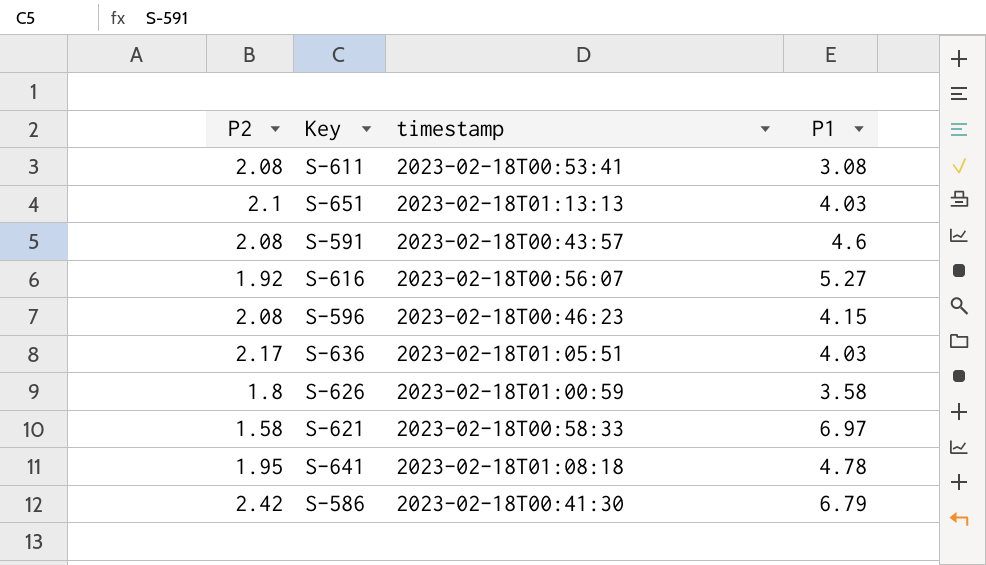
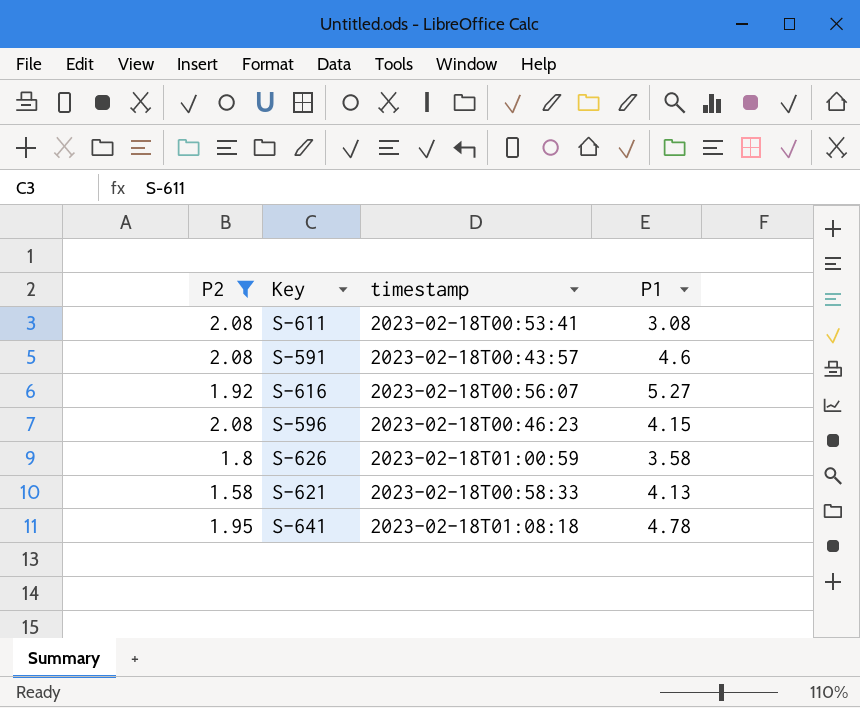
filter: none -> P2 <= 2.08
S-621 | P1: 6.97 -> 4.13

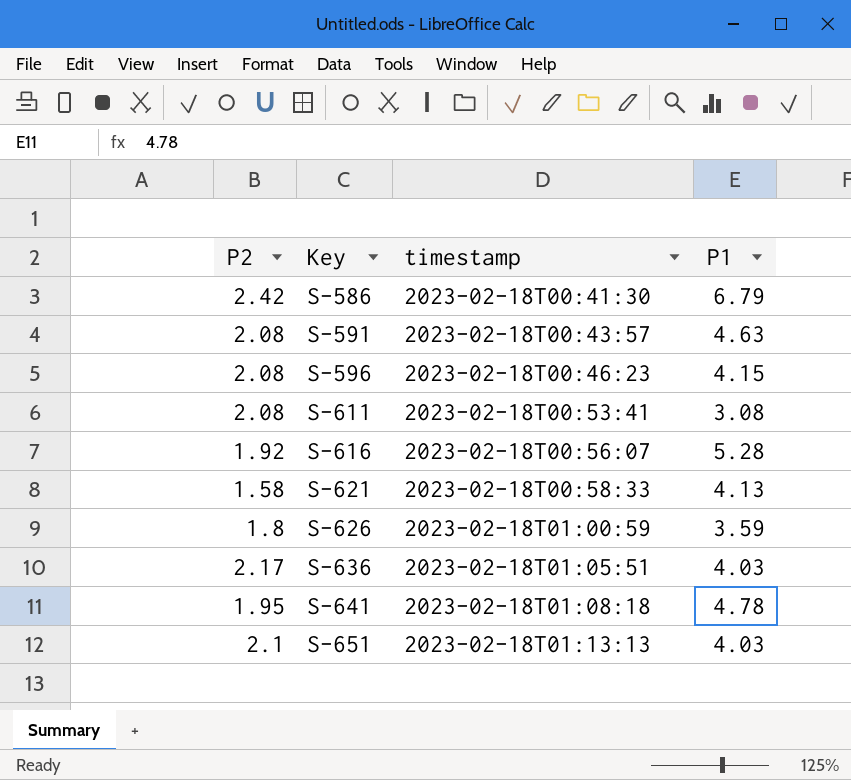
filter: P2 <= 2.08 -> none
row order: none -> Key ascending
S-591 | P1: 4.6 -> 4.63
S-616 | P1: 5.27 -> 5.28
S-626 | P1: 3.58 -> 3.59

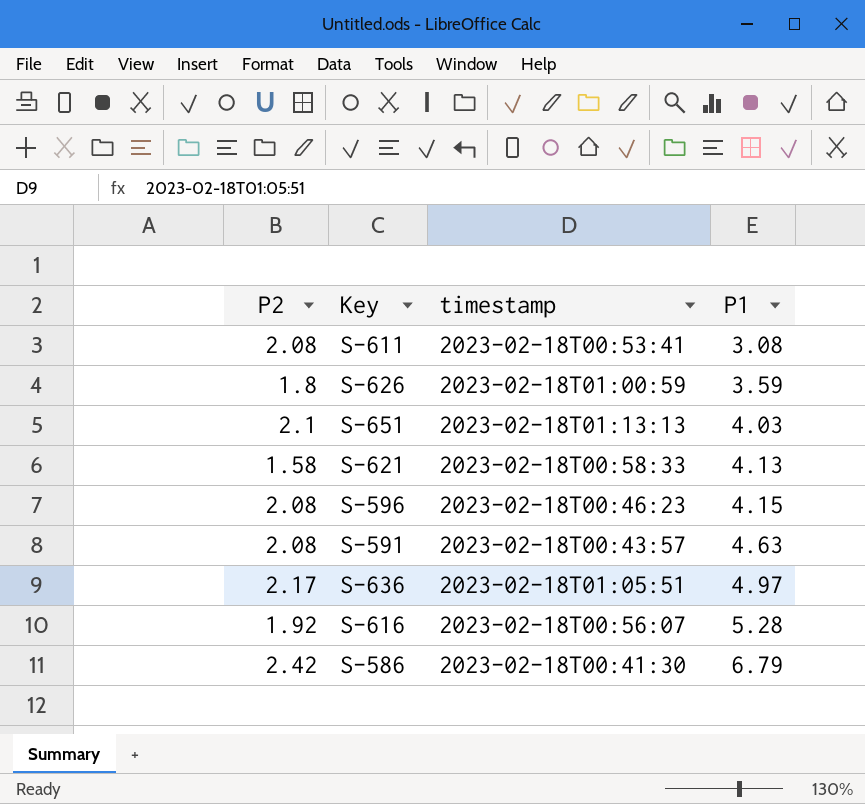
row order: Key ascending -> P1 ascending
row S-641: 1.95 | 2023-02-18T01:08:18 | 4.78 -> none
S-636 | P1: 4.03 -> 4.97

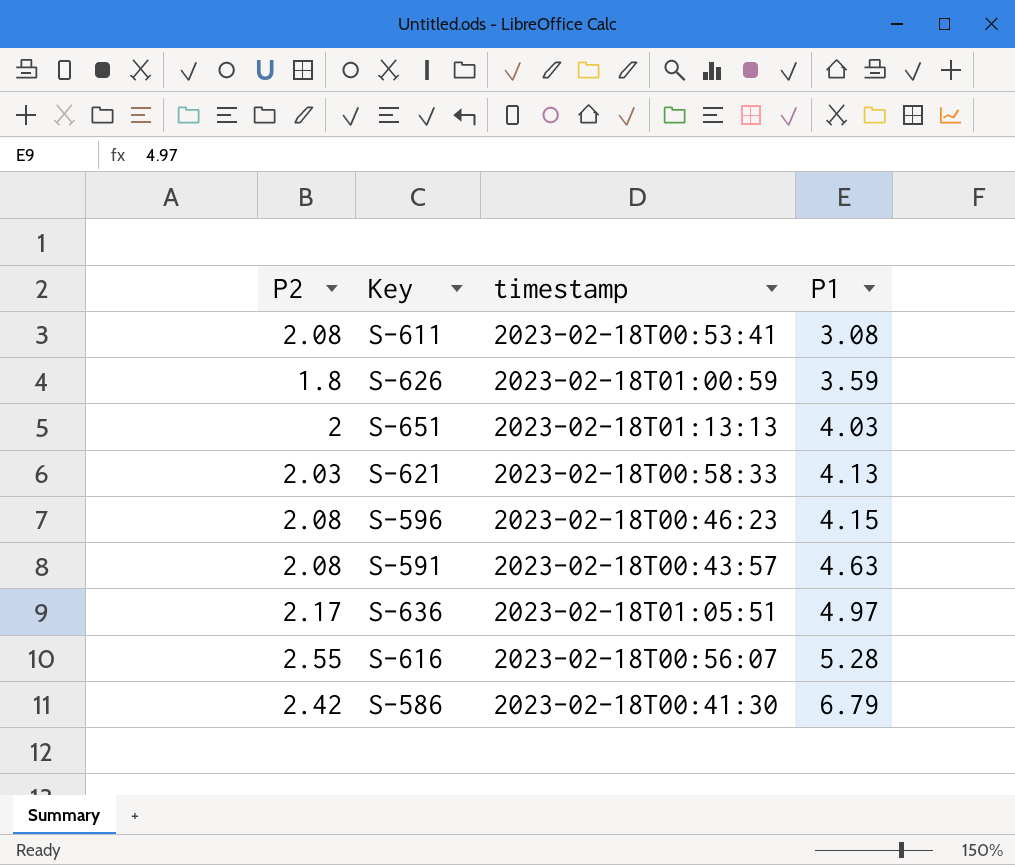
S-651 | P2: 2.1 -> 2
S-621 | P2: 1.58 -> 2.03
S-616 | P2: 1.92 -> 2.55

